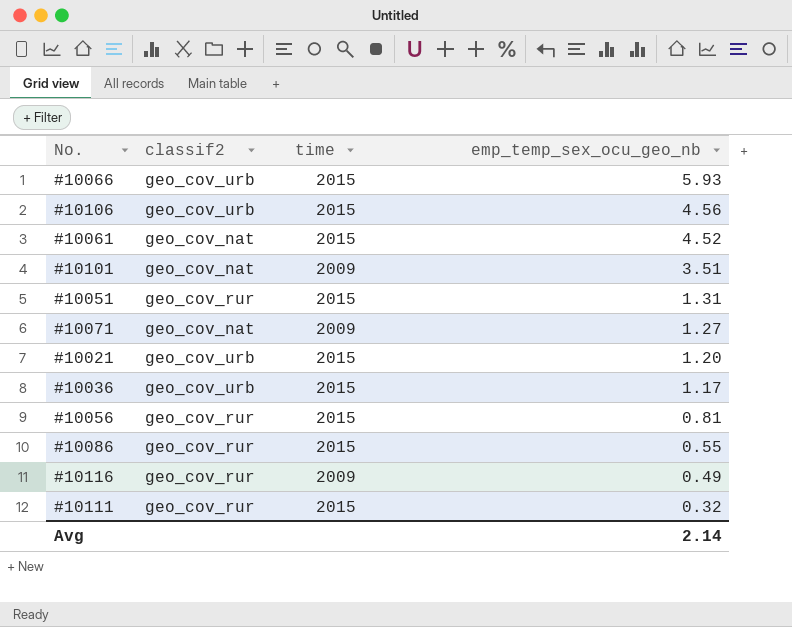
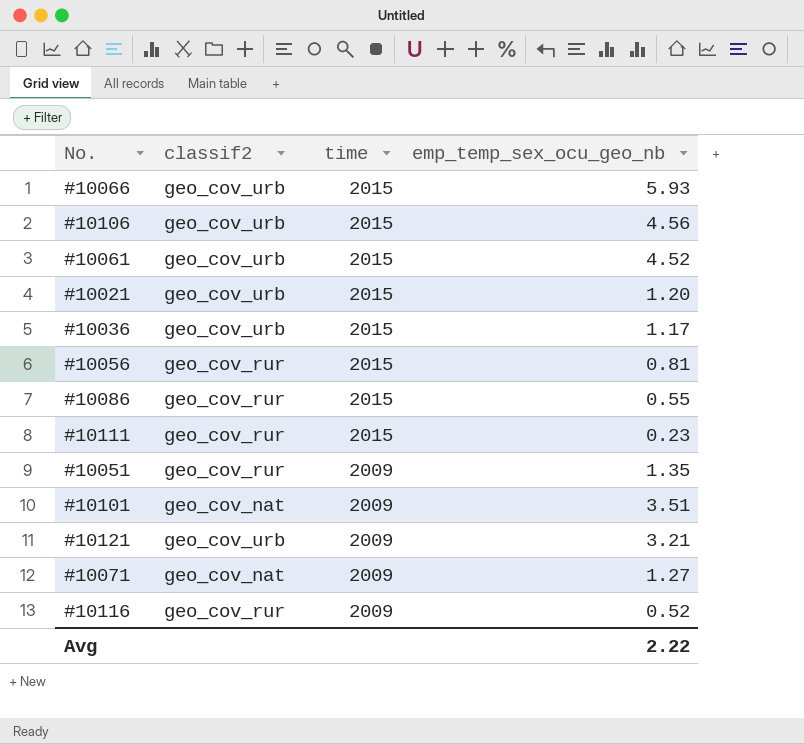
row order: emp_temp_sex_ocu_geo_nb descending -> time descending
#10061 | classif2: geo_cov_nat -> geo_cov_urb
#10111 | emp_temp_sex_ocu_geo_nb: 0.32 -> 0.23
#10051 | time: 2015 -> 2009
#10051 | emp_temp_sex_ocu_geo_nb: 1.31 -> 1.35
row #10121: none -> geo_cov_urb | 2009 | 3.21
#10116 | emp_temp_sex_ocu_geo_nb: 0.49 -> 0.52
Avg | emp_temp_sex_ocu_geo_nb: 2.14 -> 2.22

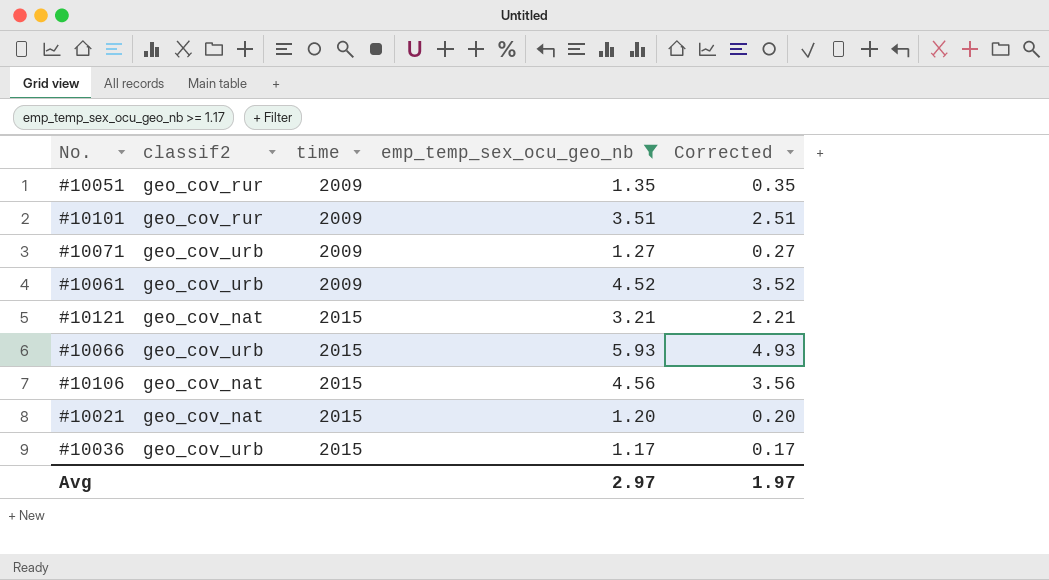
filter: none -> emp_temp_sex_ocu_geo_nb >= 1.17
row order: time descending -> time ascending
column Corrected | formula: none -> [emp_temp_sex_ocu_geo_nb] - 1
#10101 | classif2: geo_cov_nat -> geo_cov_rur
#10071 | classif2: geo_cov_nat -> geo_cov_urb
#10061 | time: 2015 -> 2009
#10121 | classif2: geo_cov_urb -> geo_cov_nat
#10121 | time: 2009 -> 2015
#10106 | classif2: geo_cov_urb -> geo_cov_nat
#10021 | classif2: geo_cov_urb -> geo_cov_nat
Avg | emp_temp_sex_ocu_geo_nb: 2.22 -> 2.97

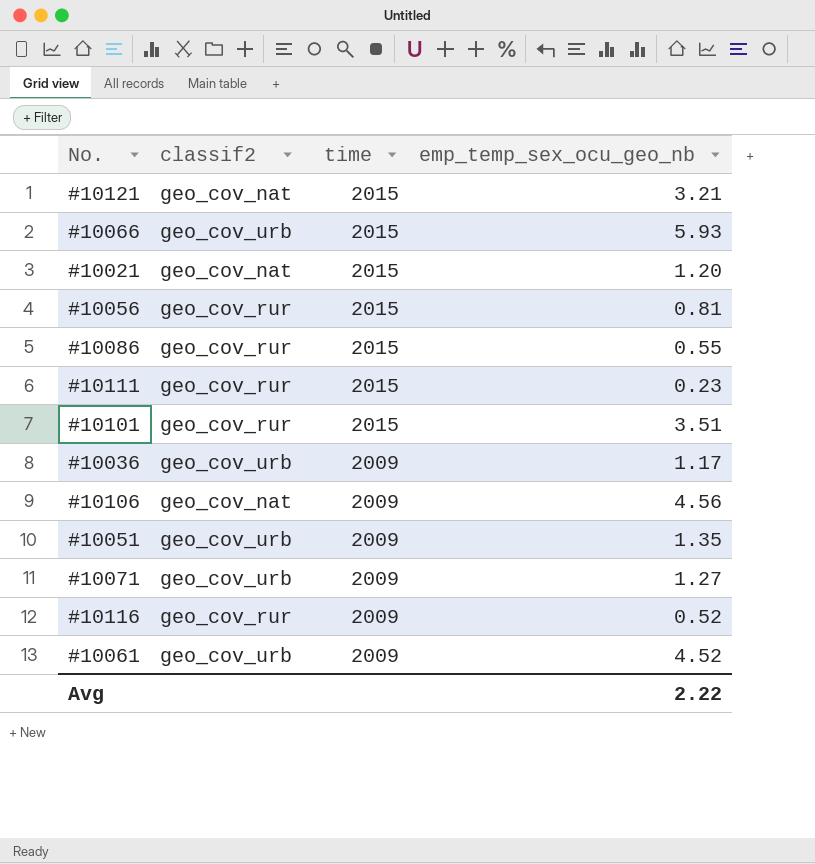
filter: emp_temp_sex_ocu_geo_nb >= 1.17 -> none
row order: time ascending -> time descending
column Corrected | formula: [emp_temp_sex_ocu_geo_nb] - 1 -> none
#10101 | time: 2009 -> 2015
#10036 | time: 2015 -> 2009
#10106 | time: 2015 -> 2009
#10051 | classif2: geo_cov_rur -> geo_cov_urb
Avg | emp_temp_sex_ocu_geo_nb: 2.97 -> 2.22

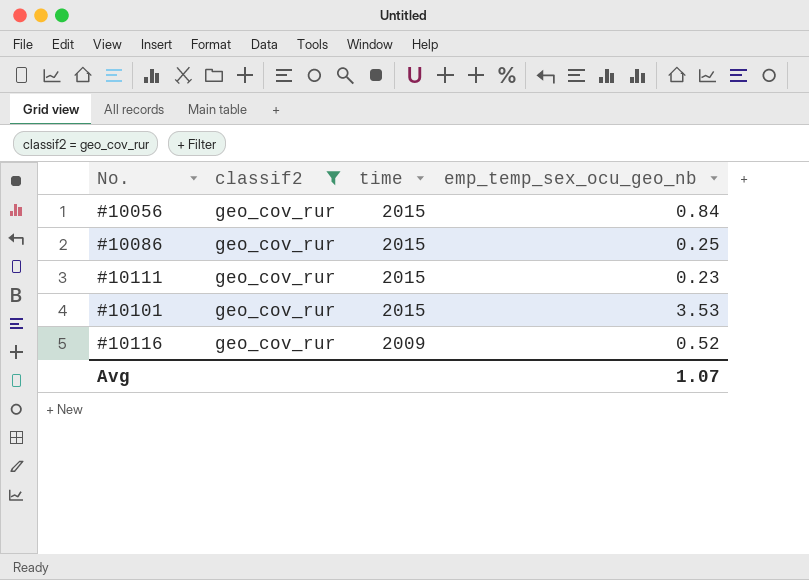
filter: none -> classif2 = geo_cov_rur
#10056 | emp_temp_sex_ocu_geo_nb: 0.81 -> 0.84
#10086 | emp_temp_sex_ocu_geo_nb: 0.55 -> 0.25
#10101 | emp_temp_sex_ocu_geo_nb: 3.51 -> 3.53
Avg | emp_temp_sex_ocu_geo_nb: 2.22 -> 1.07

